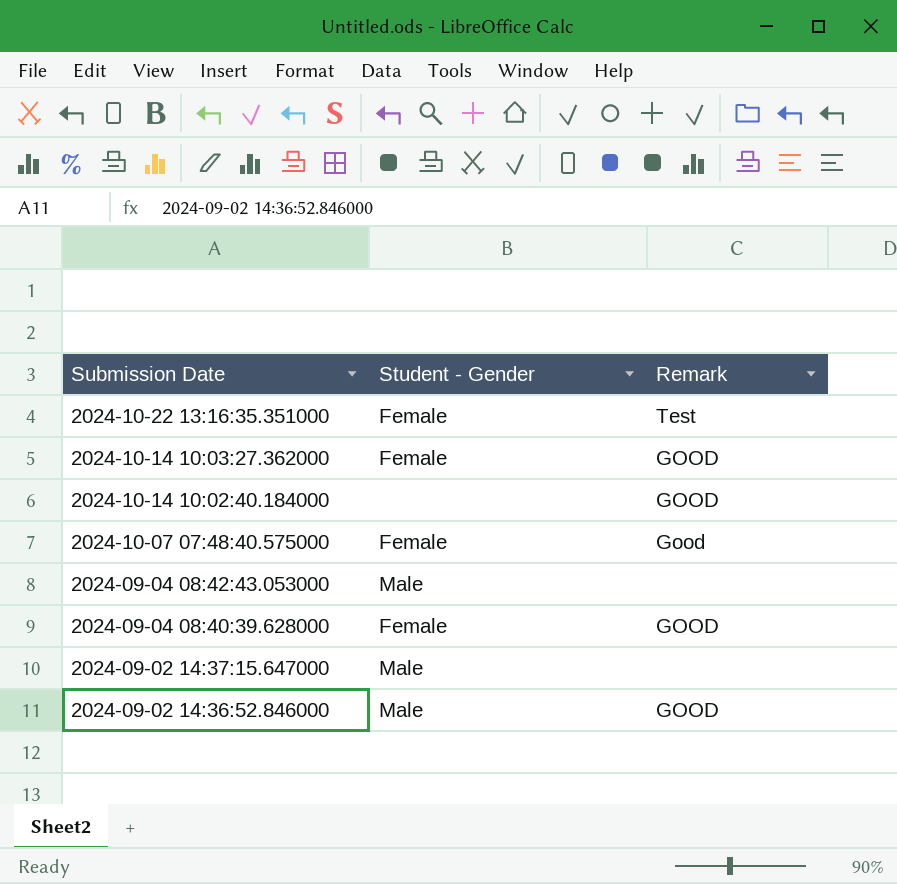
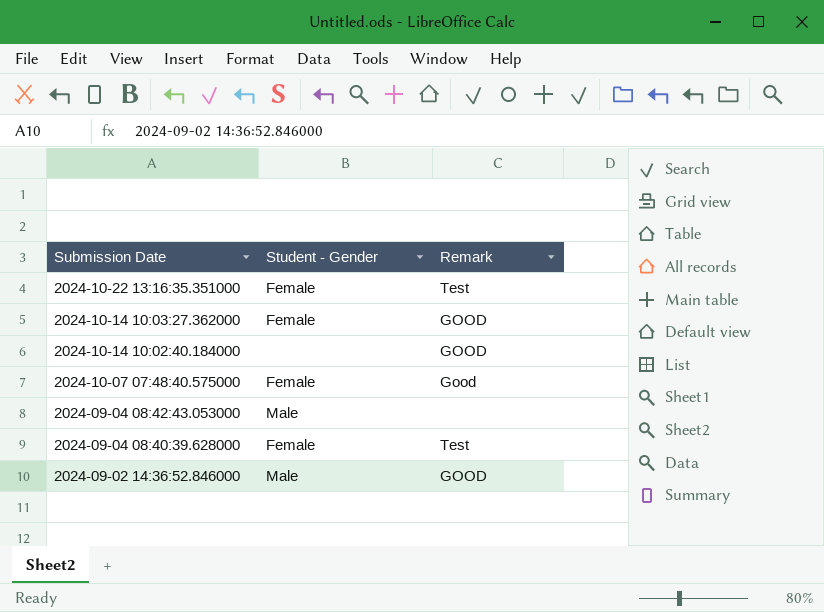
row 2024-09-02 14:37:15.647000: Male | none -> none
2024-09-04 08:40:39.628000 | Remark: GOOD -> Test

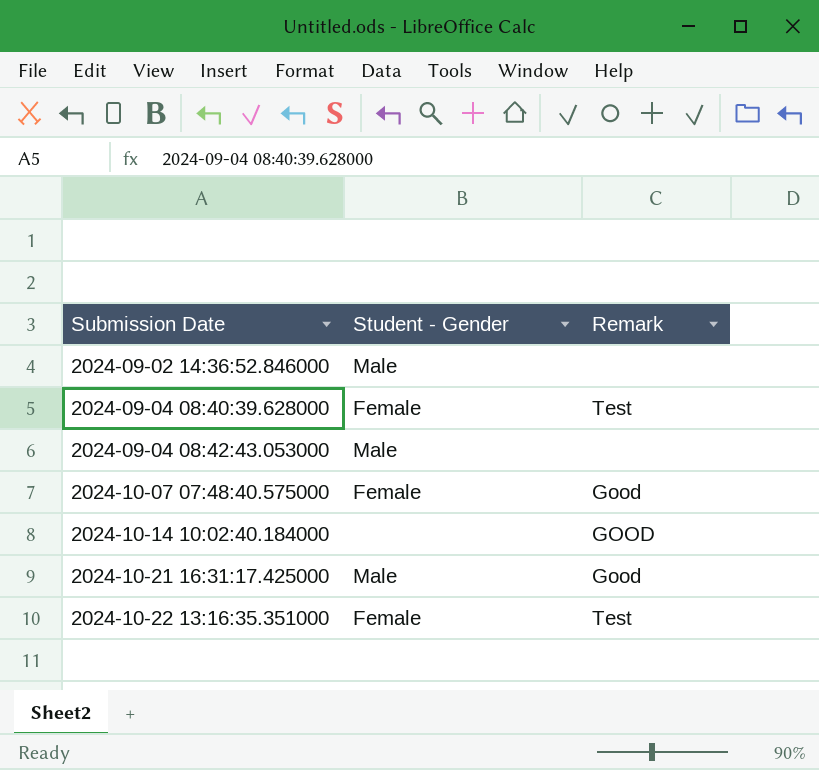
row order: Submission Date descending -> Submission Date ascending
row 2024-10-14 10:03:27.362000: Female | GOOD -> none
2024-09-02 14:36:52.846000 | Remark: GOOD -> none
row 2024-10-21 16:31:17.425000: none -> Male | Good

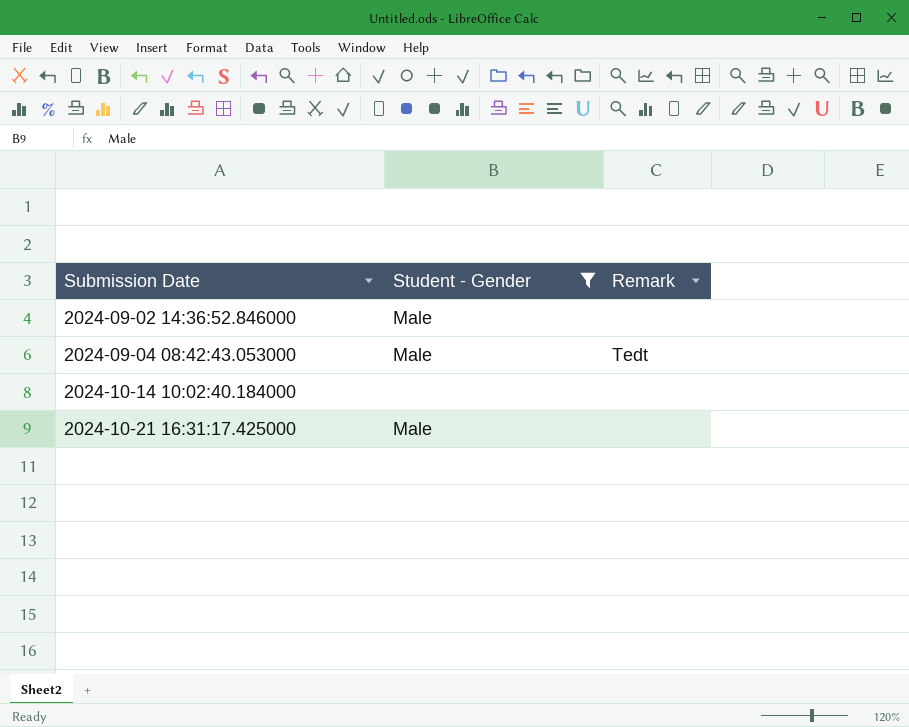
filter: none -> Student - Gender != Female
2024-09-04 08:42:43.053000 | Remark: none -> Tedt
2024-10-14 10:02:40.184000 | Remark: GOOD -> none
2024-10-21 16:31:17.425000 | Remark: Good -> none

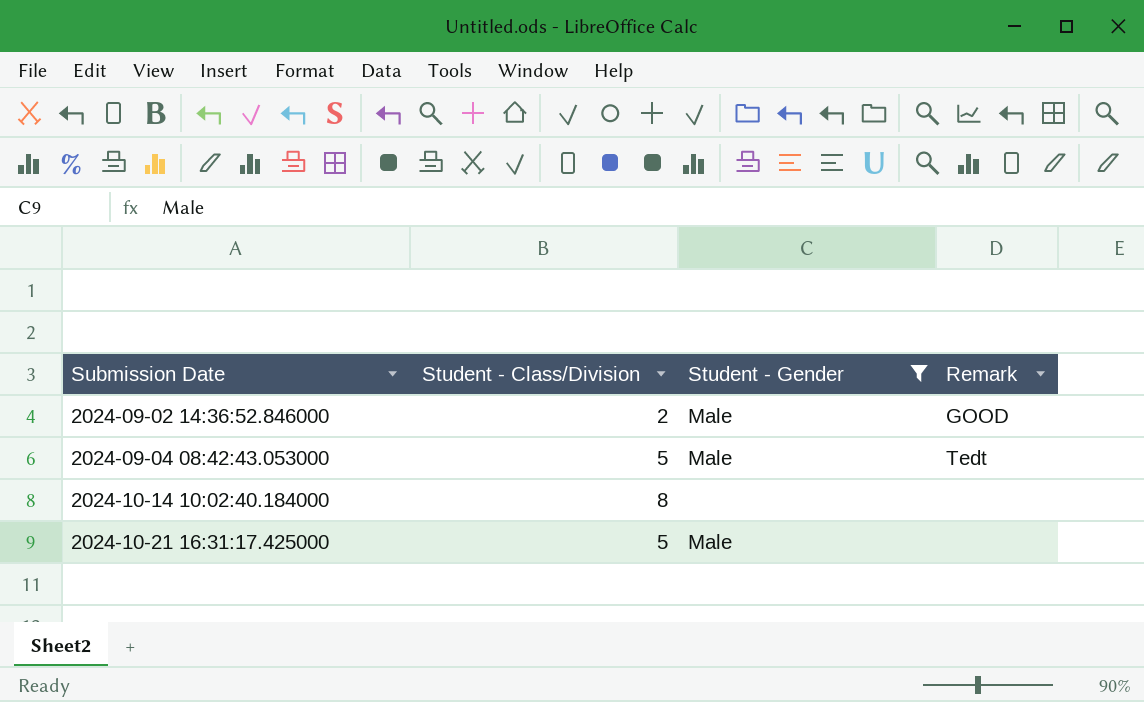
column Student - Class/Division | position: none -> 2
2024-09-02 14:36:52.846000 | Remark: none -> GOOD

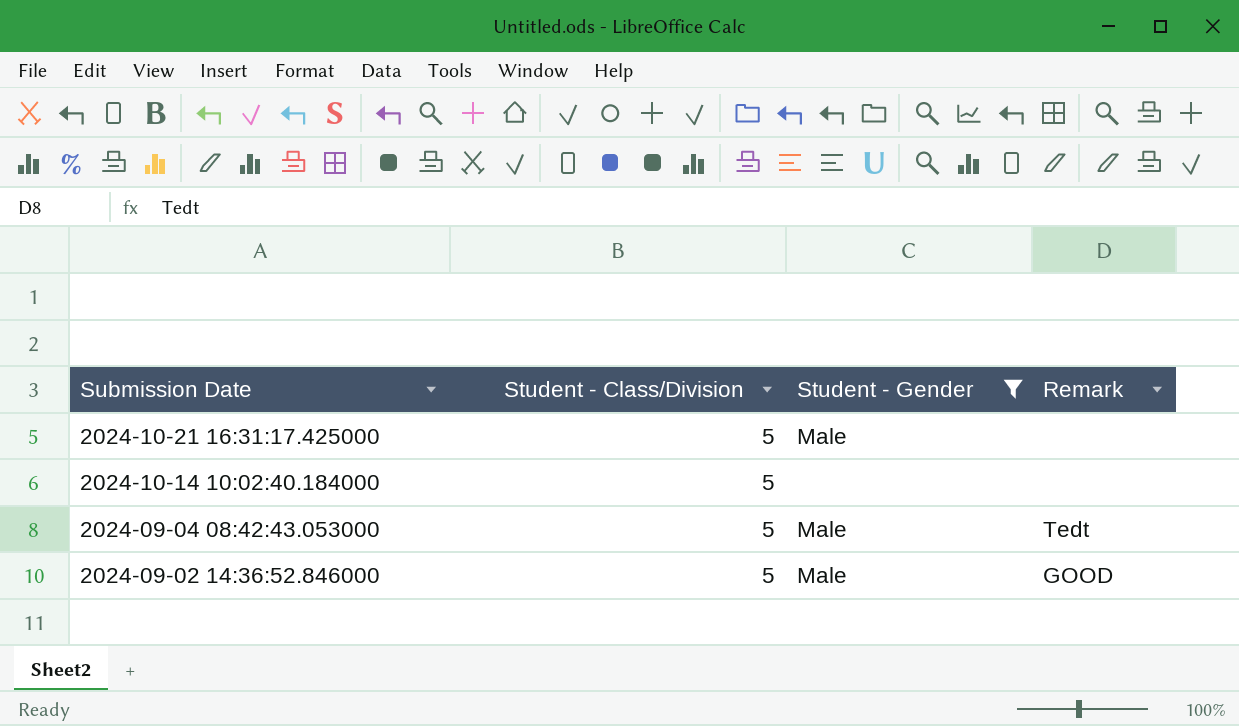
row order: Submission Date ascending -> Submission Date descending
2024-10-14 10:02:40.184000 | Student - Class/Division: 8 -> 5
2024-09-02 14:36:52.846000 | Student - Class/Division: 2 -> 5

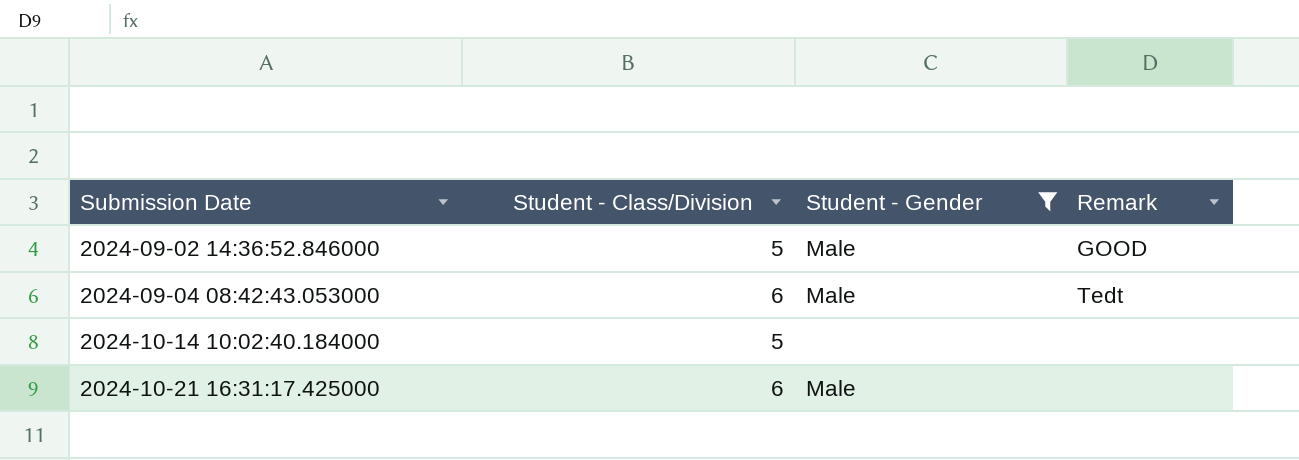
row order: Submission Date descending -> Submission Date ascending
2024-09-04 08:42:43.053000 | Student - Class/Division: 5 -> 6
2024-10-21 16:31:17.425000 | Student - Class/Division: 5 -> 6

